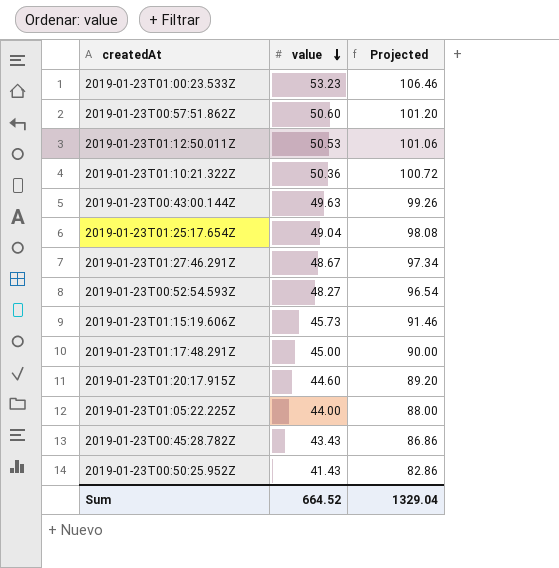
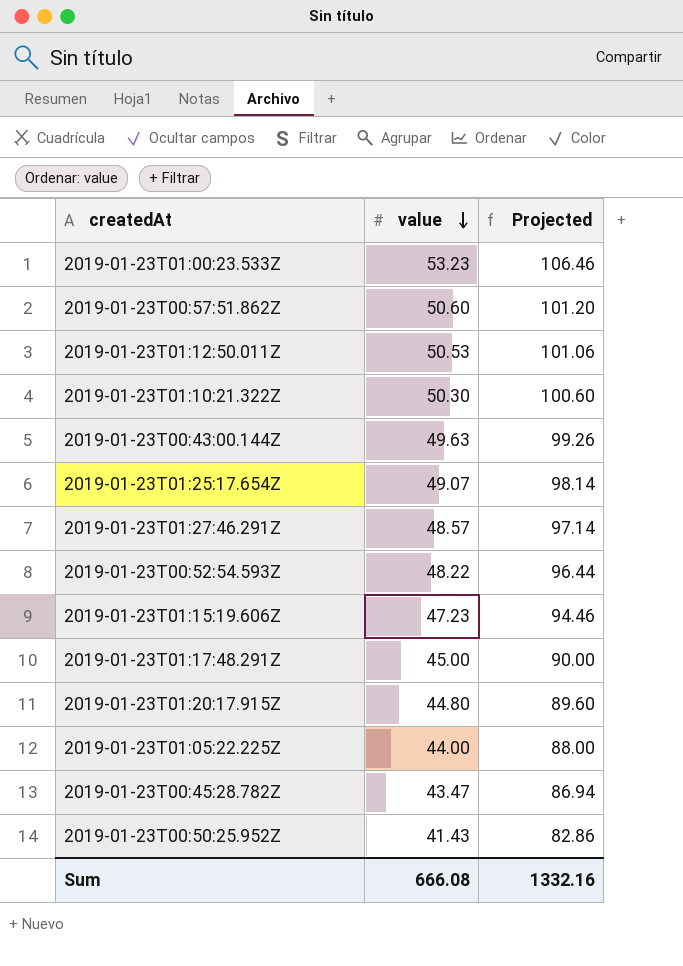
2019-01-23T01:10:21.322Z | value: 50.36 -> 50.30
2019-01-23T01:10:21.322Z | Projected: 100.72 -> 100.60
2019-01-23T01:25:17.654Z | value: 49.04 -> 49.07
2019-01-23T01:25:17.654Z | Projected: 98.08 -> 98.14
2019-01-23T01:27:46.291Z | value: 48.67 -> 48.57
2019-01-23T01:27:46.291Z | Projected: 97.34 -> 97.14
2019-01-23T00:52:54.593Z | value: 48.27 -> 48.22
2019-01-23T00:52:54.593Z | Projected: 96.54 -> 96.44
2019-01-23T01:15:19.606Z | value: 45.73 -> 47.23
2019-01-23T01:15:19.606Z | Projected: 91.46 -> 94.46
2019-01-23T01:20:17.915Z | value: 44.60 -> 44.80
2019-01-23T01:20:17.915Z | Projected: 89.20 -> 89.60
2019-01-23T00:45:28.782Z | value: 43.43 -> 43.47
2019-01-23T00:45:28.782Z | Projected: 86.86 -> 86.94
Sum | value: 664.52 -> 666.08
Sum | Projected: 1329.04 -> 1332.16

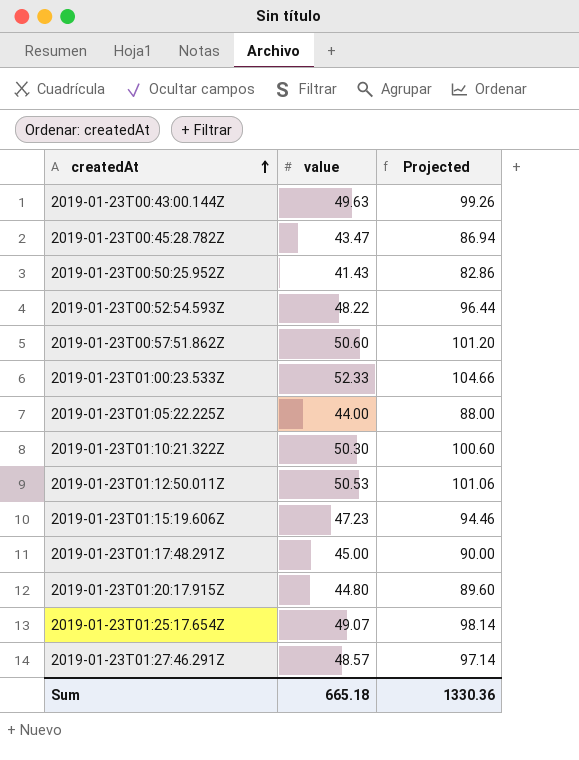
row order: value descending -> createdAt ascending
2019-01-23T01:00:23.533Z | value: 53.23 -> 52.33
2019-01-23T01:00:23.533Z | Projected: 106.46 -> 104.66
Sum | value: 666.08 -> 665.18
Sum | Projected: 1332.16 -> 1330.36

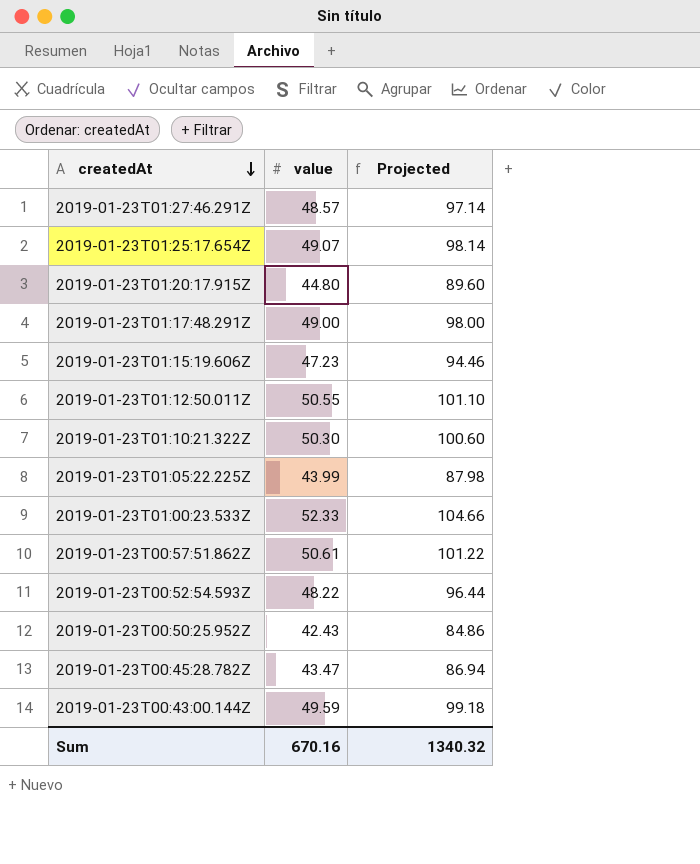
row order: createdAt ascending -> createdAt descending
2019-01-23T01:17:48.291Z | value: 45.00 -> 49.00
2019-01-23T01:17:48.291Z | Projected: 90.00 -> 98.00
2019-01-23T01:12:50.011Z | value: 50.53 -> 50.55
2019-01-23T01:12:50.011Z | Projected: 101.06 -> 101.10
2019-01-23T01:05:22.225Z | value: 44.00 -> 43.99
2019-01-23T01:05:22.225Z | Projected: 88.00 -> 87.98
2019-01-23T00:57:51.862Z | value: 50.60 -> 50.61
2019-01-23T00:57:51.862Z | Projected: 101.20 -> 101.22
2019-01-23T00:50:25.952Z | value: 41.43 -> 42.43
2019-01-23T00:50:25.952Z | Projected: 82.86 -> 84.86
2019-01-23T00:43:00.144Z | value: 49.63 -> 49.59
2019-01-23T00:43:00.144Z | Projected: 99.26 -> 99.18
Sum | value: 665.18 -> 670.16
Sum | Projected: 1330.36 -> 1340.32

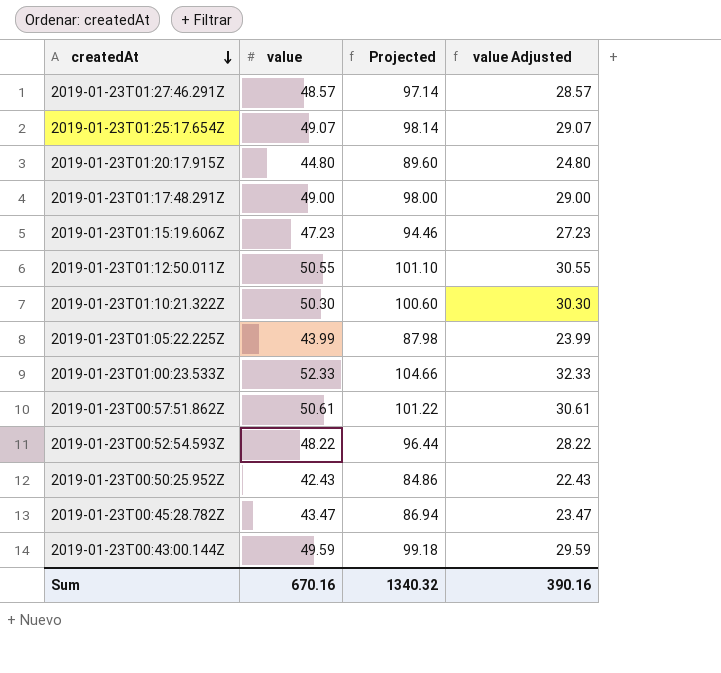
column value Adjusted | formula: none -> [value] - 20

